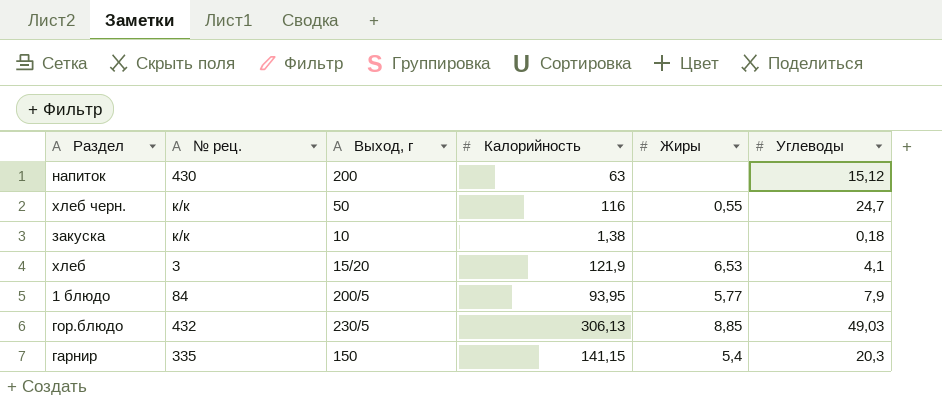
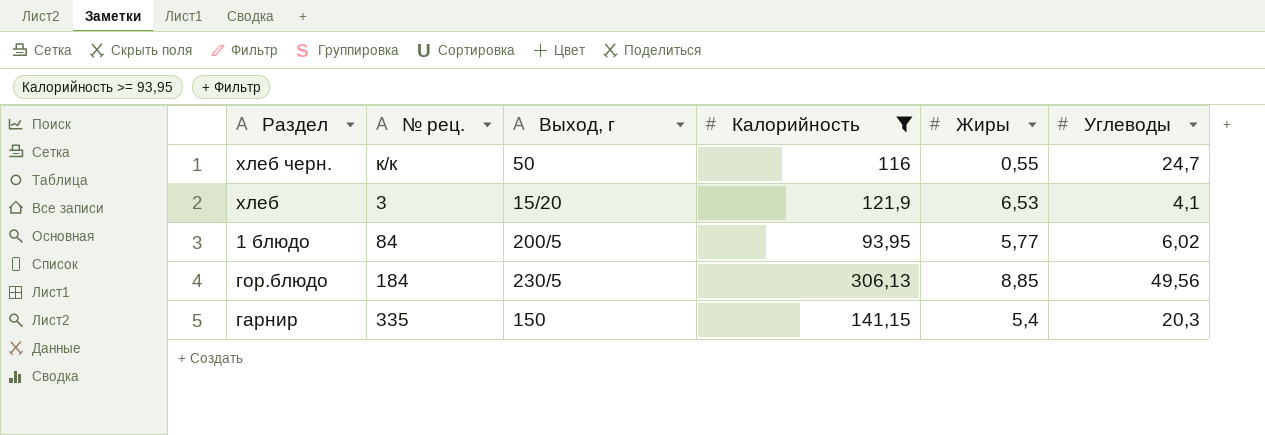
filter: none -> Калорийность >= 93,95
1 блюдо | Углеводы: 7,9 -> 6,02
гор.блюдо | № рец.: 432 -> 184
гор.блюдо | Углеводы: 49,03 -> 49,56

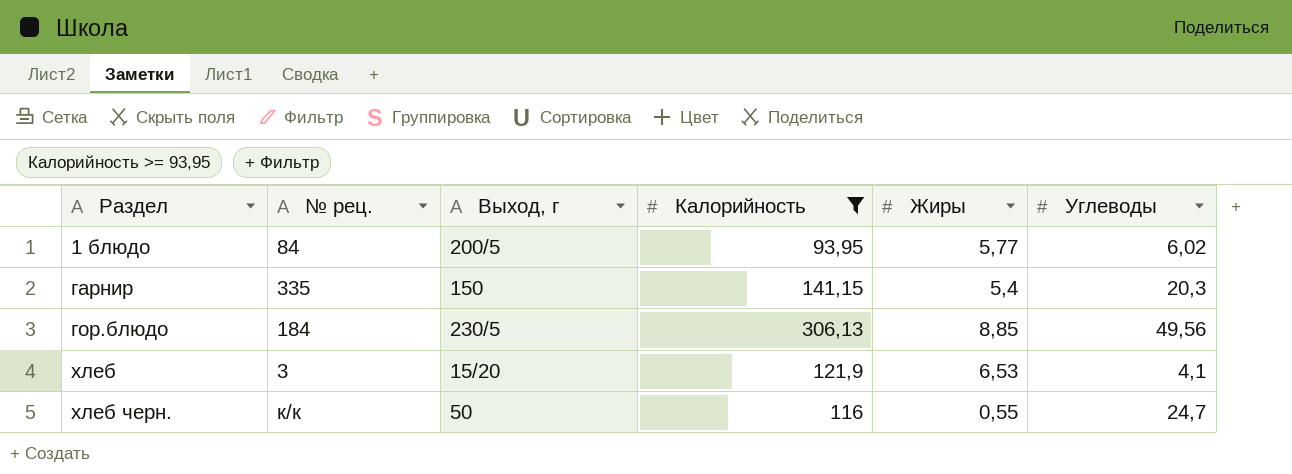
row order: none -> Раздел ascending

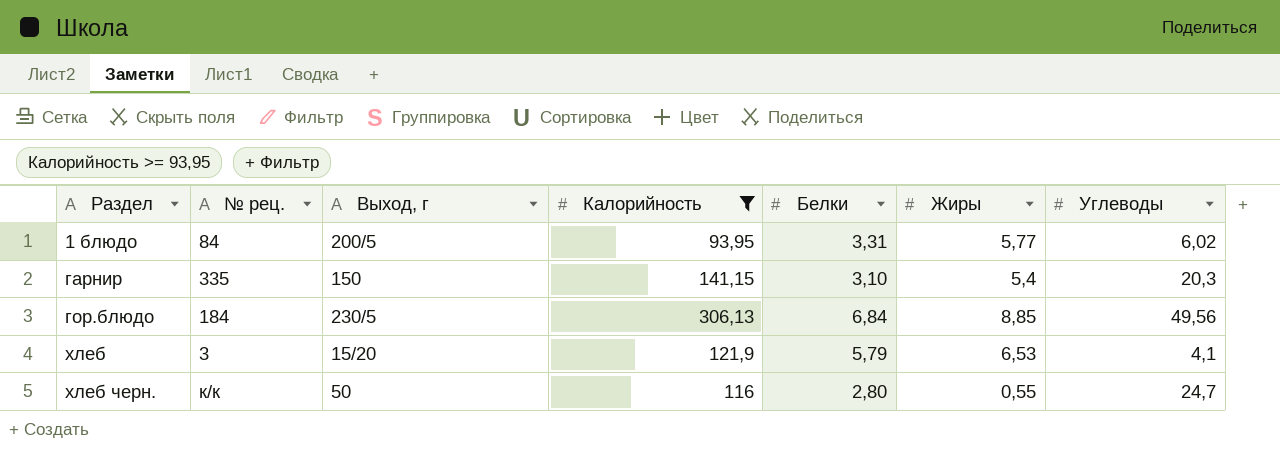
column Белки | position: none -> 5

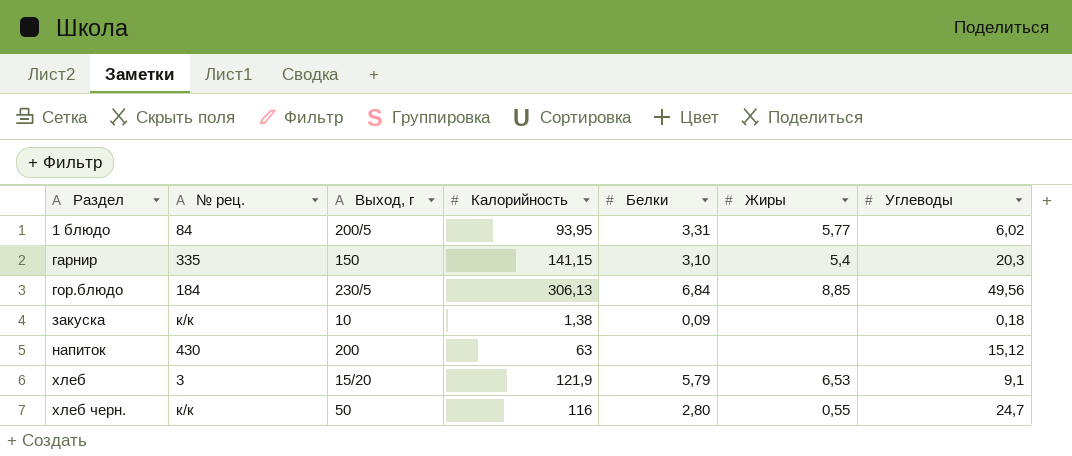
filter: Калорийность >= 93,95 -> none
хлеб | Углеводы: 4,1 -> 9,1

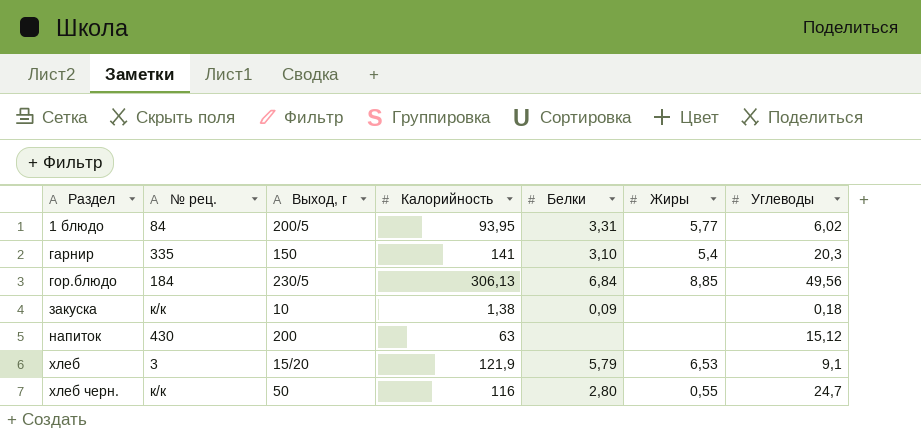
гарнир | Калорийность: 141,15 -> 141

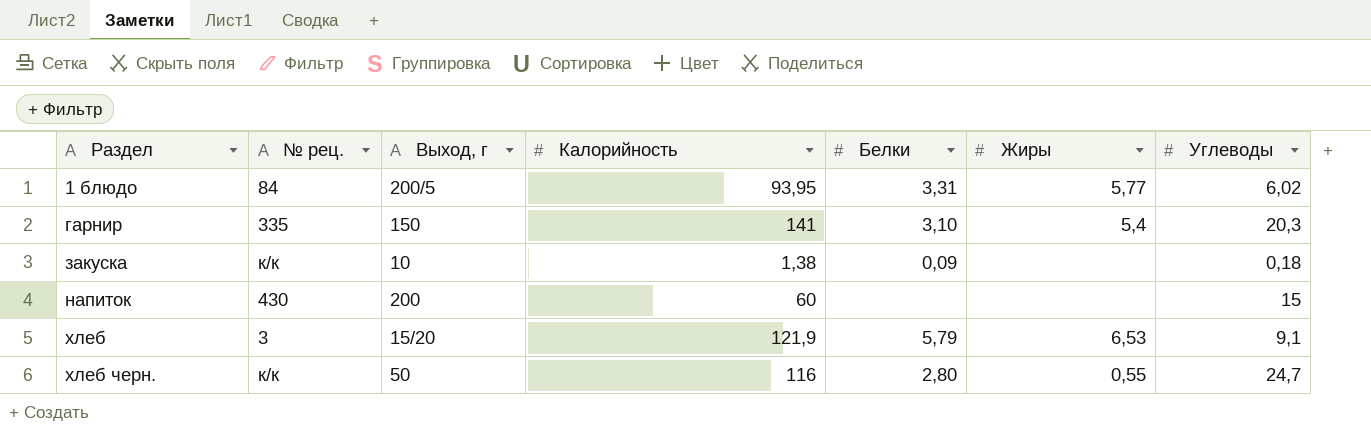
row гор.блюдо: 184 | 230/5 | 306,13 | 6,84 | 8,85 | 49,56 -> none
напиток | Калорийность: 63 -> 60
напиток | Углеводы: 15,12 -> 15

